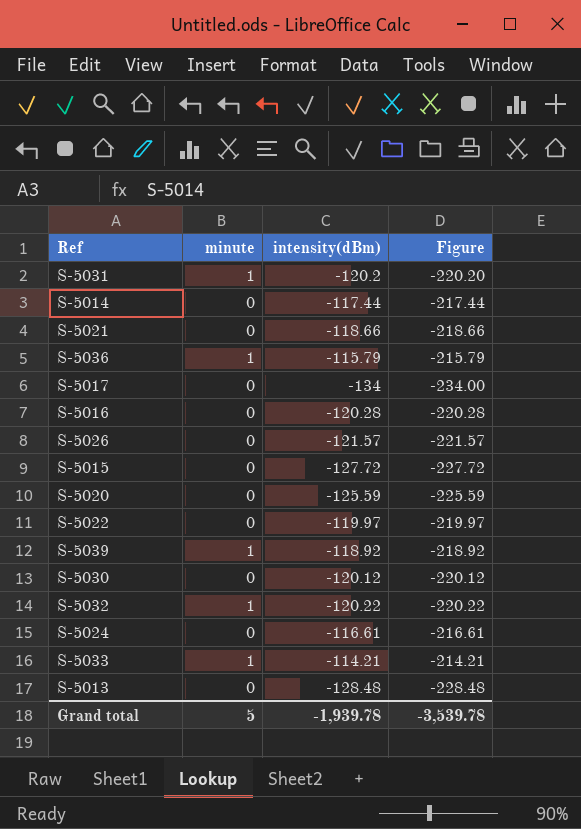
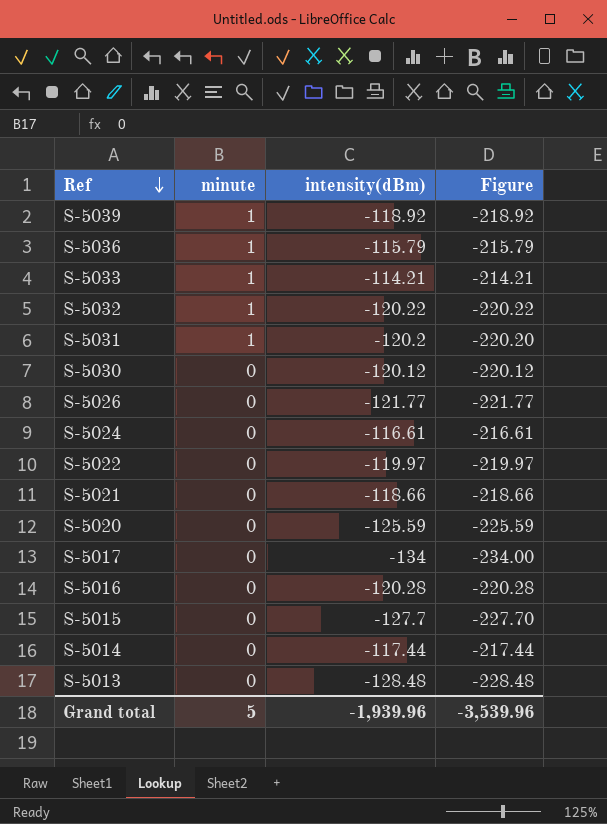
row order: none -> Ref descending
S-5026 | intensity(dBm): -121.57 -> -121.77
S-5026 | Figure: -221.57 -> -221.77
S-5015 | intensity(dBm): -127.72 -> -127.7
S-5015 | Figure: -227.72 -> -227.70
Grand total | intensity(dBm): -1,939.78 -> -1,939.96
Grand total | Figure: -3,539.78 -> -3,539.96

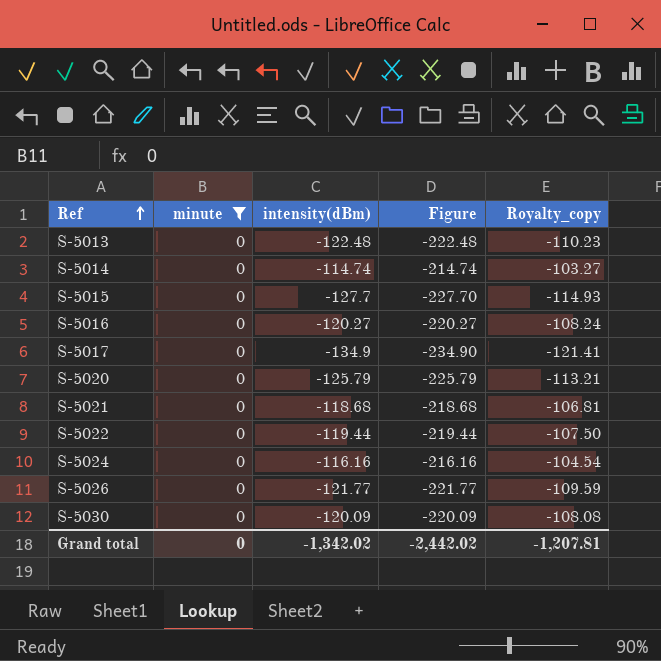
filter: none -> minute = 0
row order: Ref descending -> Ref ascending
column Royalty_copy | formula: none -> [intensity(dBm)] * 0.9
S-5013 | intensity(dBm): -128.48 -> -122.48
S-5013 | Figure: -228.48 -> -222.48
S-5014 | intensity(dBm): -117.44 -> -114.74
S-5014 | Figure: -217.44 -> -214.74
S-5016 | intensity(dBm): -120.28 -> -120.27
S-5016 | Figure: -220.28 -> -220.27
S-5017 | intensity(dBm): -134 -> -134.9
S-5017 | Figure: -234.00 -> -234.90
S-5020 | intensity(dBm): -125.59 -> -125.79
S-5020 | Figure: -225.59 -> -225.79
S-5021 | intensity(dBm): -118.66 -> -118.68
S-5021 | Figure: -218.66 -> -218.68
S-5022 | intensity(dBm): -119.97 -> -119.44
S-5022 | Figure: -219.97 -> -219.44
S-5024 | intensity(dBm): -116.61 -> -116.16
S-5024 | Figure: -216.61 -> -216.16
S-5030 | intensity(dBm): -120.12 -> -120.09
S-5030 | Figure: -220.12 -> -220.09
Grand total | minute: 5 -> 0
Grand total | intensity(dBm): -1,939.96 -> -1,342.02
Grand total | Figure: -3,539.96 -> -2,442.02

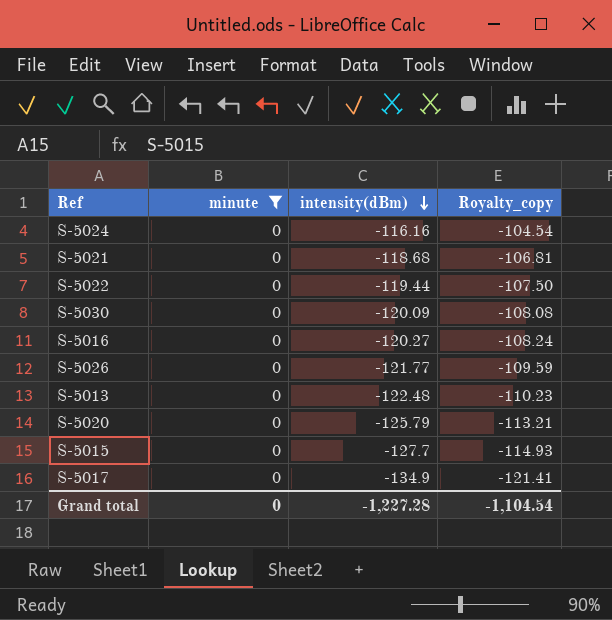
row order: Ref ascending -> intensity(dBm) descending
column Figure | formula: [intensity(dBm)] - 100 -> none
row S-5014: 0 | -114.74 | -214.74 | -103.27 -> none
Grand total | intensity(dBm): -1,342.02 -> -1,227.28
Grand total | Royalty_copy: -1,207.81 -> -1,104.54

